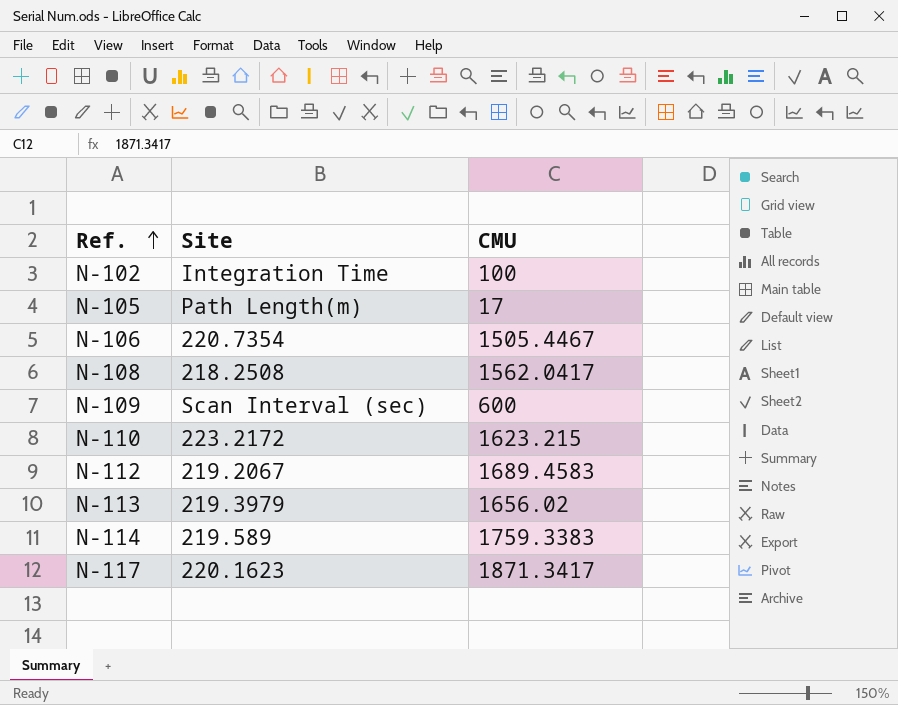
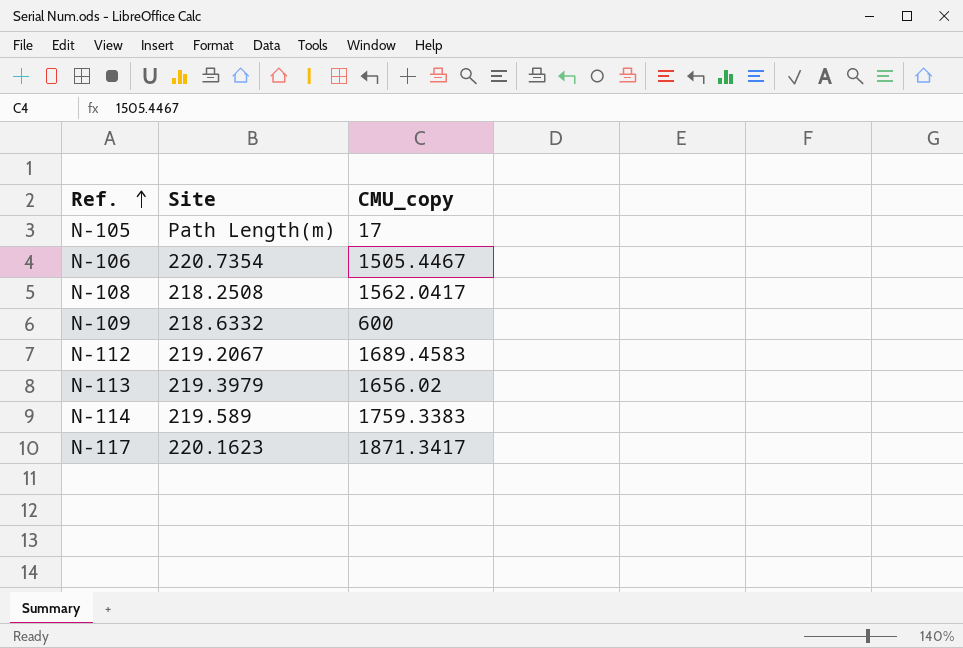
column name: CMU -> CMU_copy
row N-102: Integration Time | 100 -> none
row N-110: 223.2172 | 1623.215 -> none
N-109 | Site: Scan Interval (sec) -> 218.6332

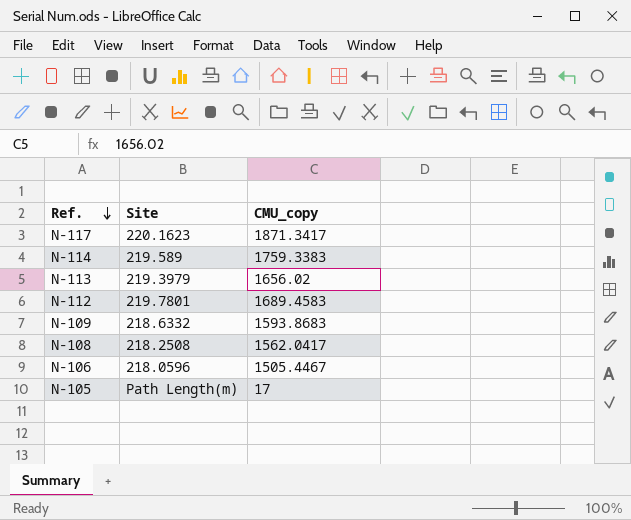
row order: Ref. ascending -> Ref. descending
N-112 | Site: 219.2067 -> 219.7801
N-109 | CMU_copy: 600 -> 1593.8683
N-106 | Site: 220.7354 -> 218.0596

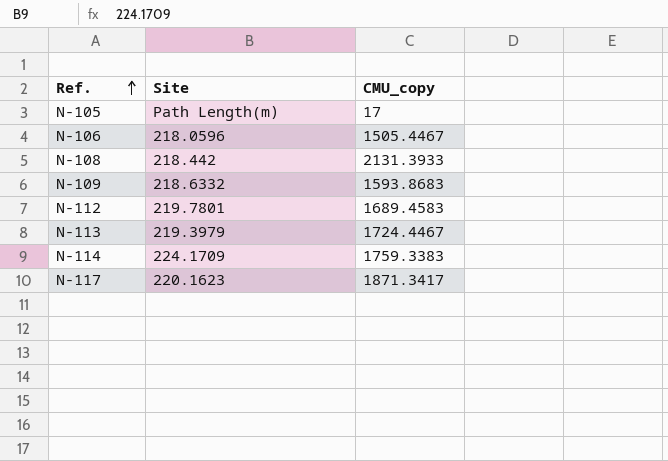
row order: Ref. descending -> Ref. ascending
N-108 | Site: 218.2508 -> 218.442
N-108 | CMU_copy: 1562.0417 -> 2131.3933
N-113 | CMU_copy: 1656.02 -> 1724.4467
N-114 | Site: 219.589 -> 224.1709

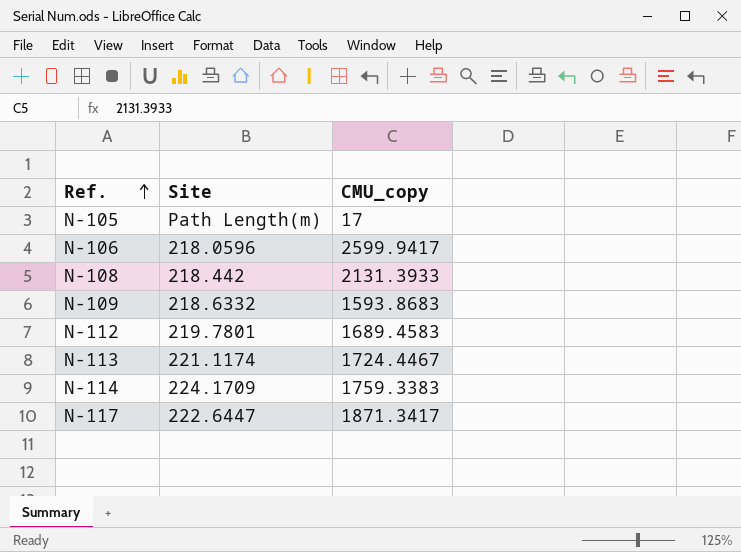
N-106 | CMU_copy: 1505.4467 -> 2599.9417
N-113 | Site: 219.3979 -> 221.1174
N-117 | Site: 220.1623 -> 222.6447

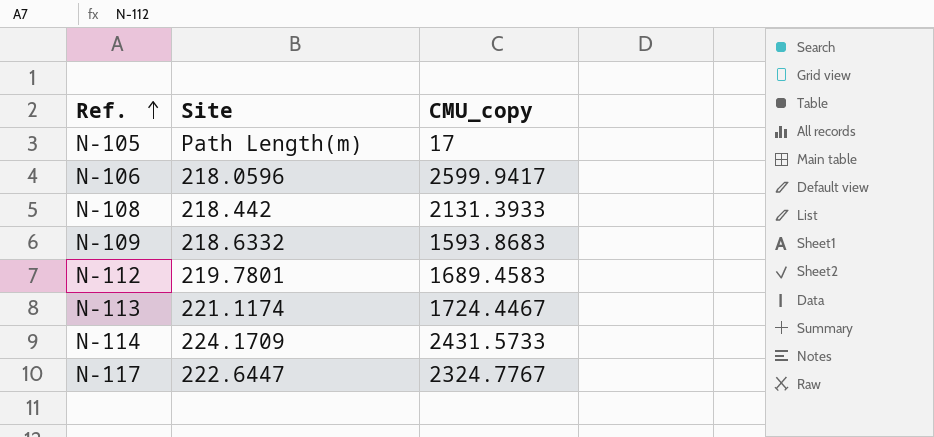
N-114 | CMU_copy: 1759.3383 -> 2431.5733
N-117 | CMU_copy: 1871.3417 -> 2324.7767

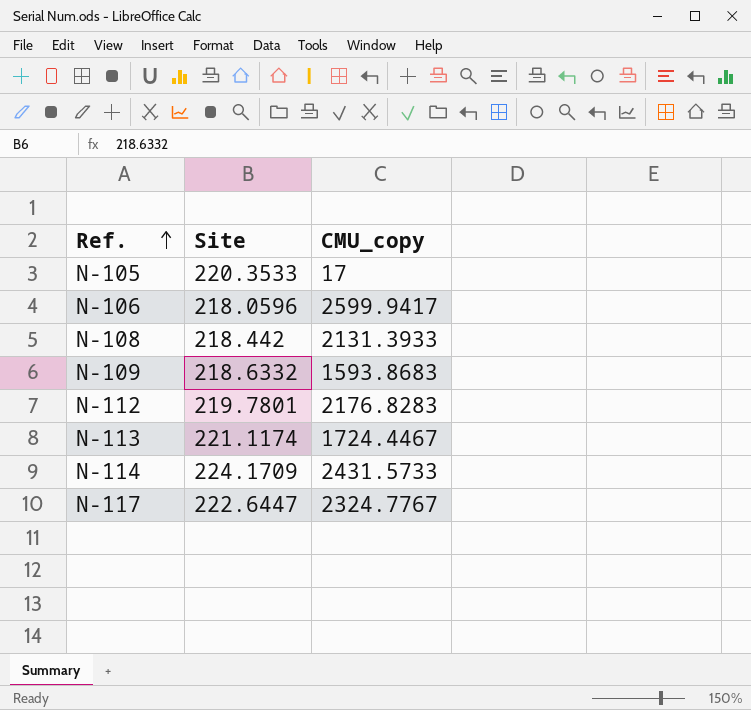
N-105 | Site: Path Length(m) -> 220.3533
N-112 | CMU_copy: 1689.4583 -> 2176.8283

